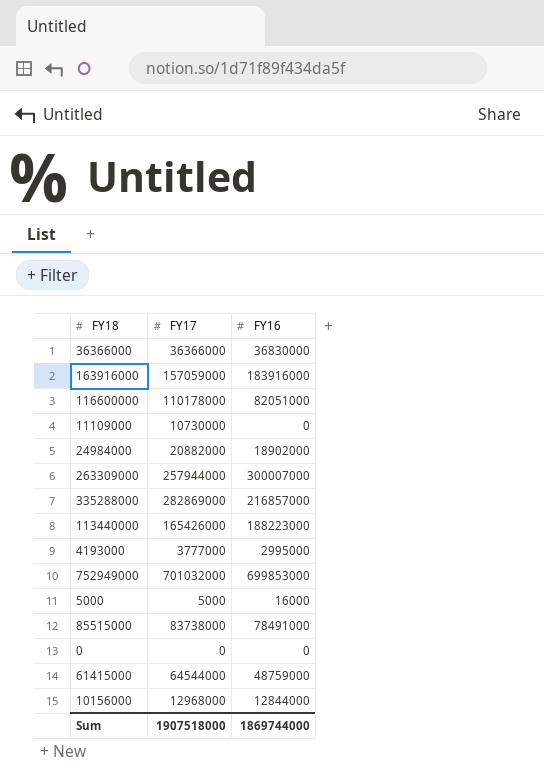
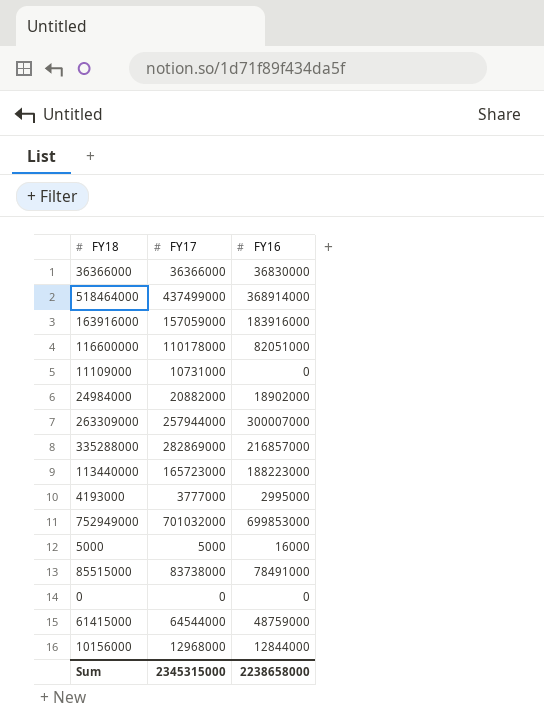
row 518464000: none -> 437499000 | 368914000
11109000 | FY17: 10730000 -> 10731000
113440000 | FY17: 165426000 -> 165723000
Sum | FY17: 1907518000 -> 2345315000
Sum | FY16: 1869744000 -> 2238658000

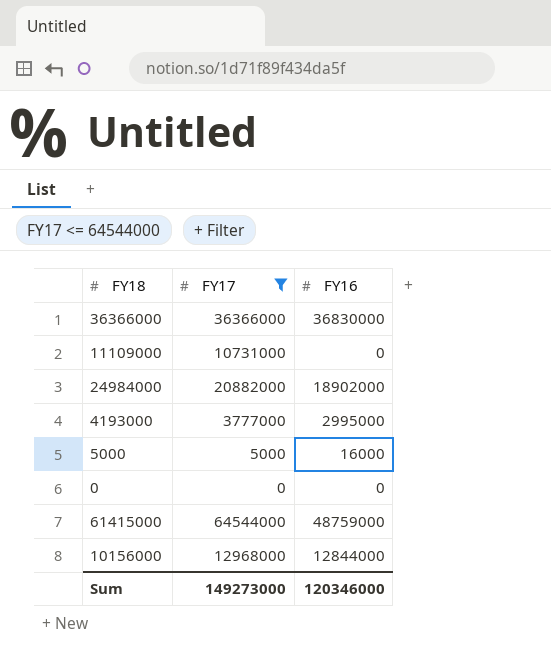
filter: none -> FY17 <= 64544000
Sum | FY17: 2345315000 -> 149273000
Sum | FY16: 2238658000 -> 120346000

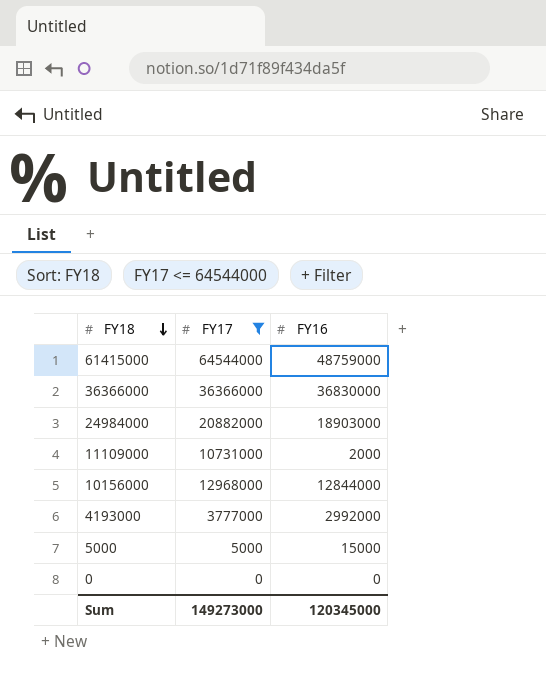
row order: none -> FY18 descending
24984000 | FY16: 18902000 -> 18903000
11109000 | FY16: 0 -> 2000
4193000 | FY16: 2995000 -> 2992000
5000 | FY16: 16000 -> 15000
Sum | FY16: 120346000 -> 120345000

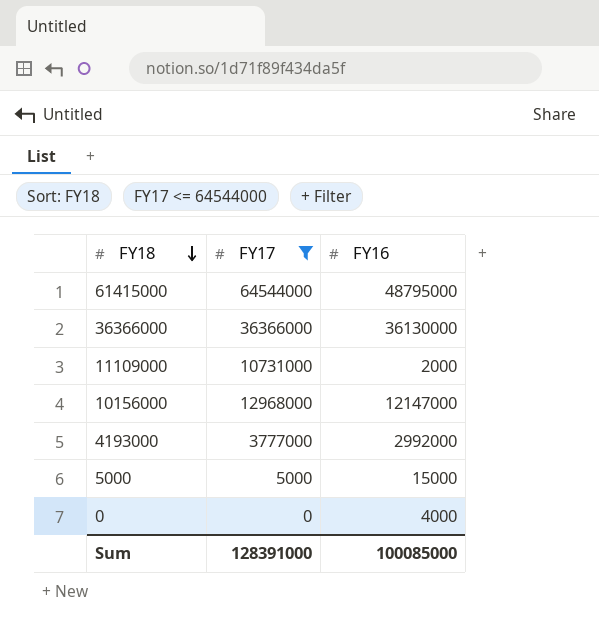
row 24984000: 20882000 | 18903000 -> none
61415000 | FY16: 48759000 -> 48795000
36366000 | FY16: 36830000 -> 36130000
10156000 | FY16: 12844000 -> 12147000
0 | FY16: 0 -> 4000
Sum | FY17: 149273000 -> 128391000
Sum | FY16: 120345000 -> 100085000

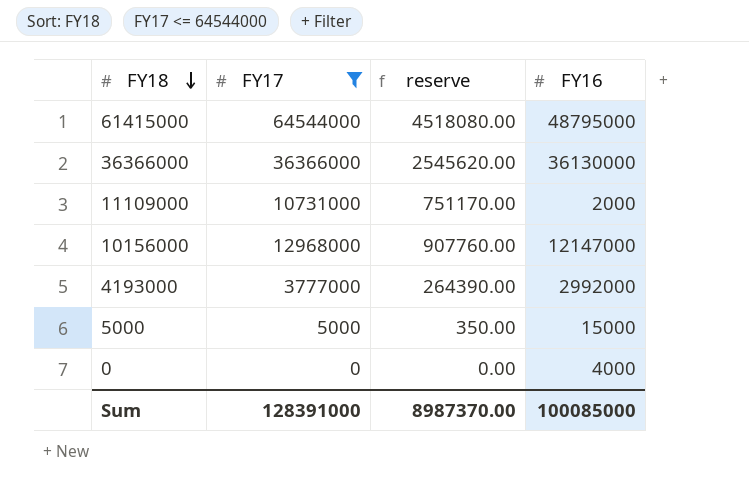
column reserve | formula: none -> [FY17] * 0.07

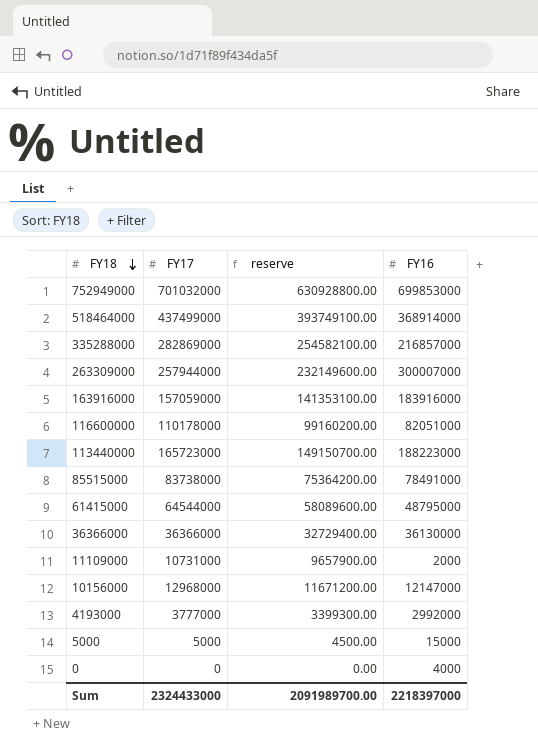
filter: FY17 <= 64544000 -> none
column reserve | formula: [FY17] * 0.07 -> [FY17] * 0.9
Sum | FY17: 128391000 -> 2324433000
Sum | reserve: 8987370.00 -> 2091989700.00
Sum | FY16: 100085000 -> 2218397000

